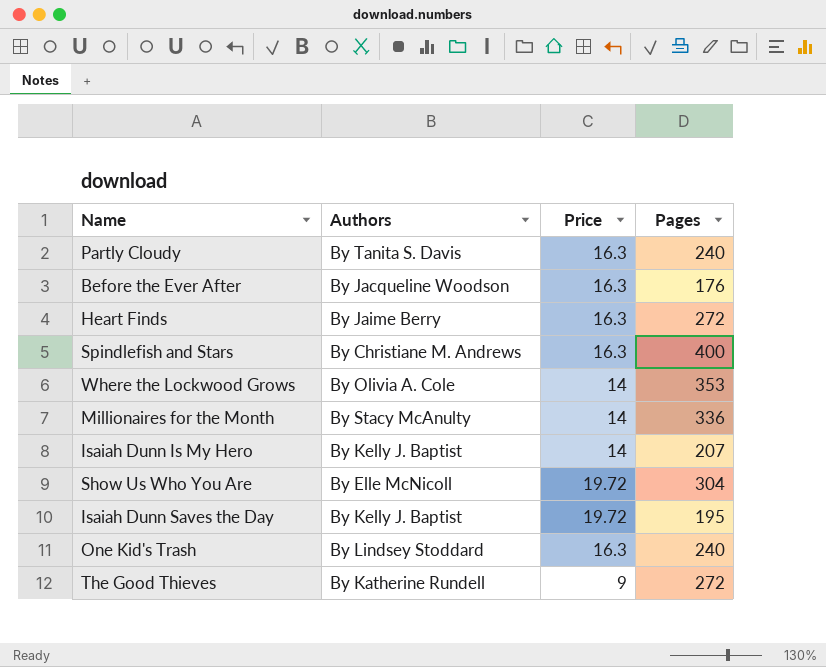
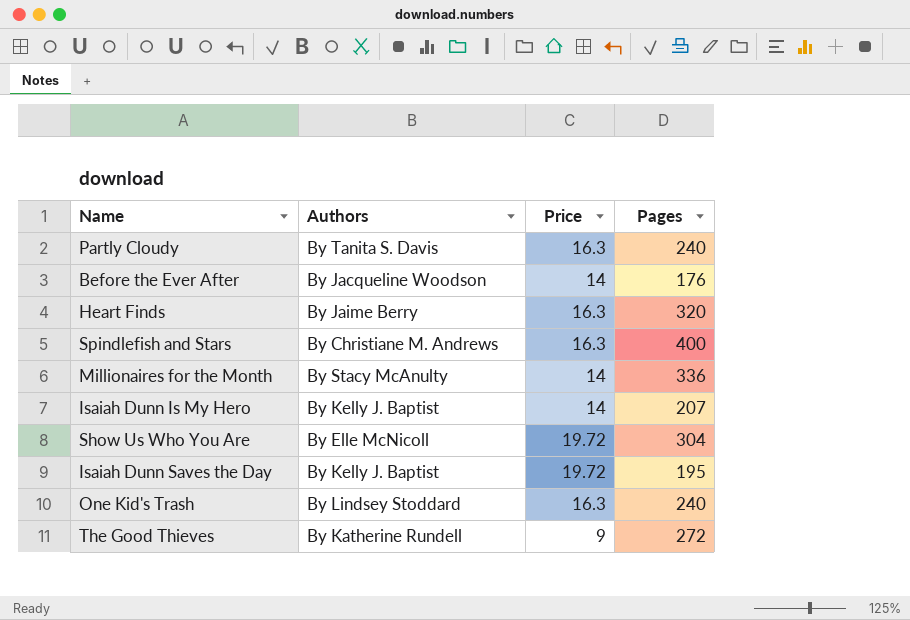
row Where the Lockwood Grows: By Olivia A. Cole | 14 | 353 -> none
Before the Ever After | Price: 16.3 -> 14
Heart Finds | Pages: 272 -> 320

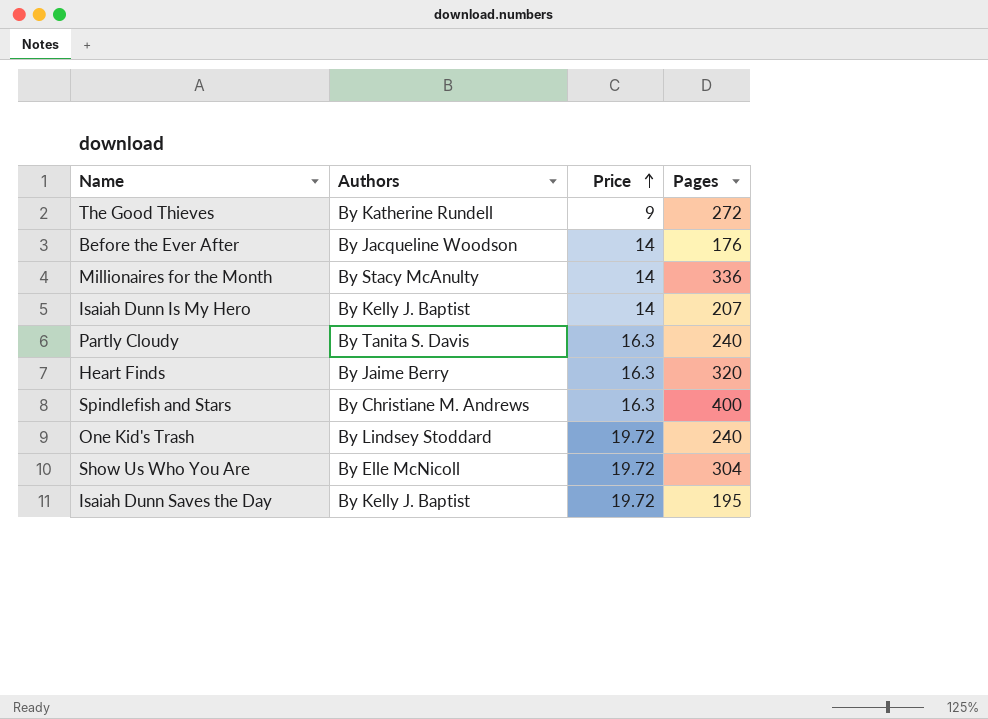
row order: none -> Price ascending
One Kid's Trash | Price: 16.3 -> 19.72

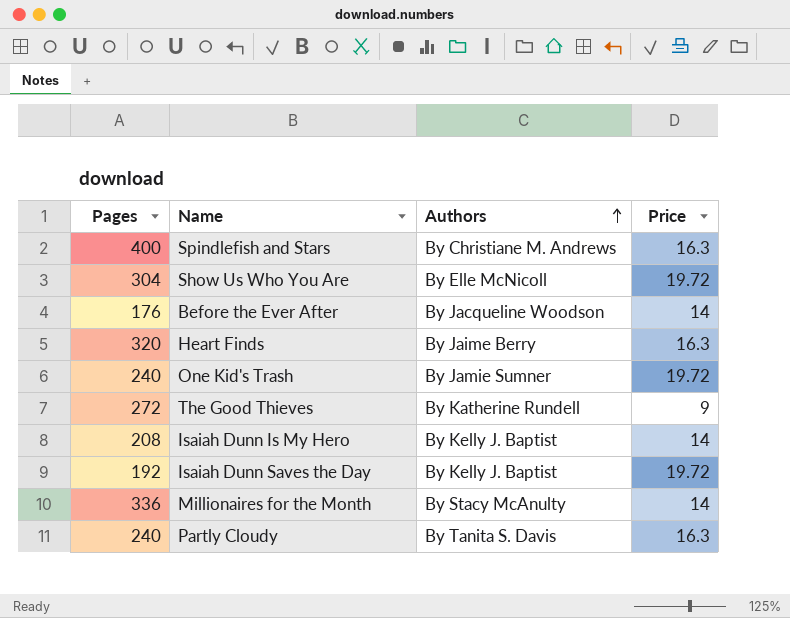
row order: Price ascending -> Authors ascending
column Pages | position: 4 -> 1
One Kid's Trash | Authors: By Lindsey Stoddard -> By Jamie Sumner
Isaiah Dunn Is My Hero | Pages: 207 -> 208
Isaiah Dunn Saves the Day | Pages: 195 -> 192

